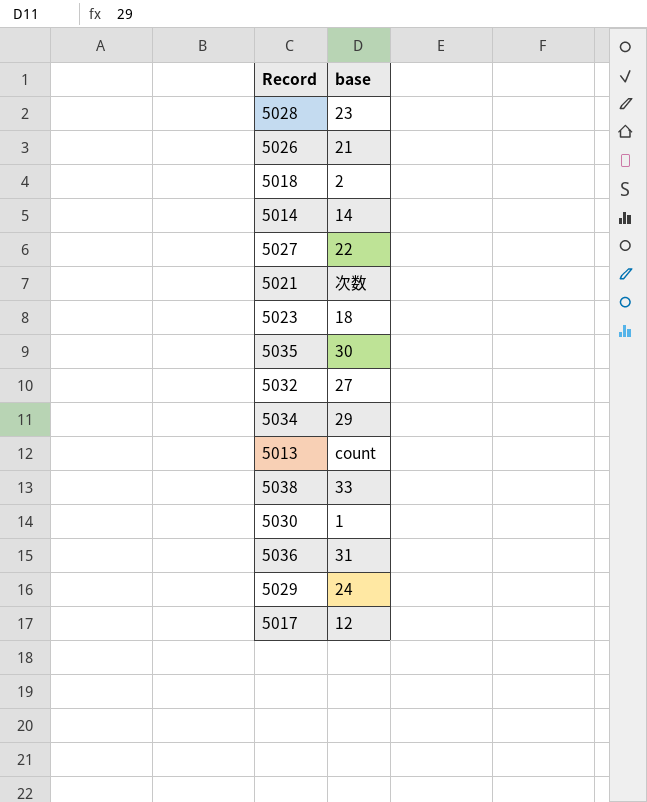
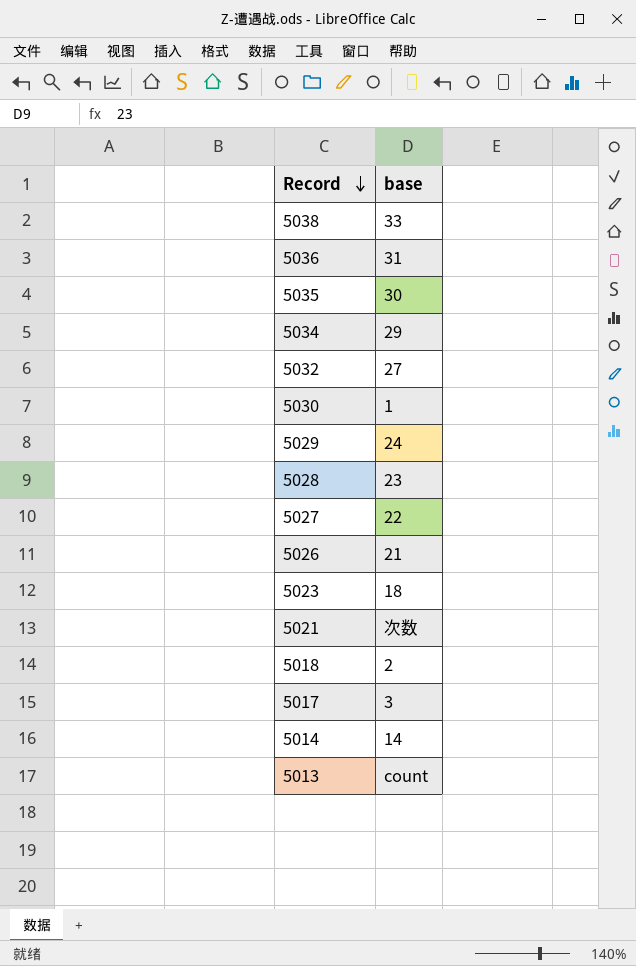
row order: none -> Record descending
5017 | base: 12 -> 3

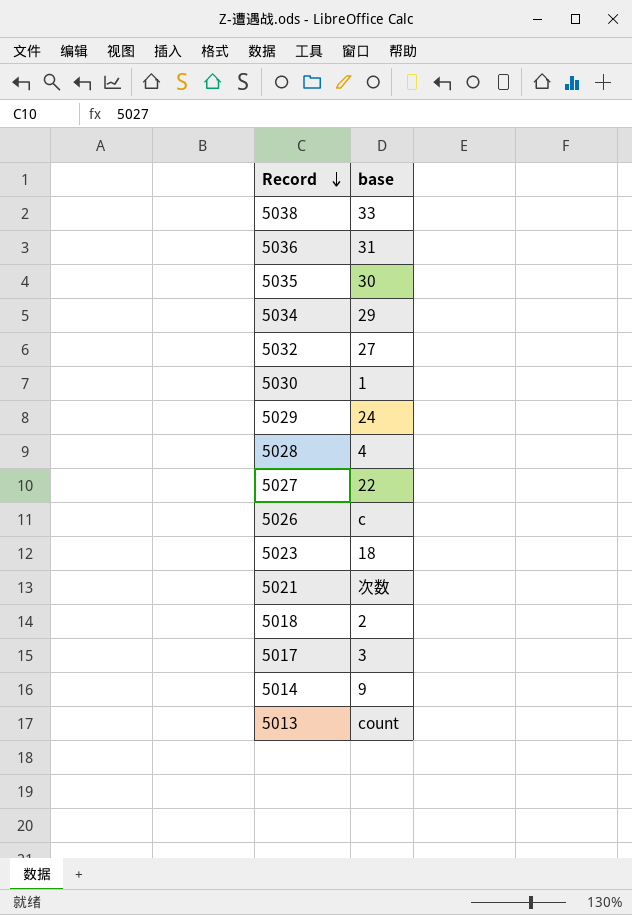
5028 | base: 23 -> 4
5026 | base: 21 -> c
5014 | base: 14 -> 9

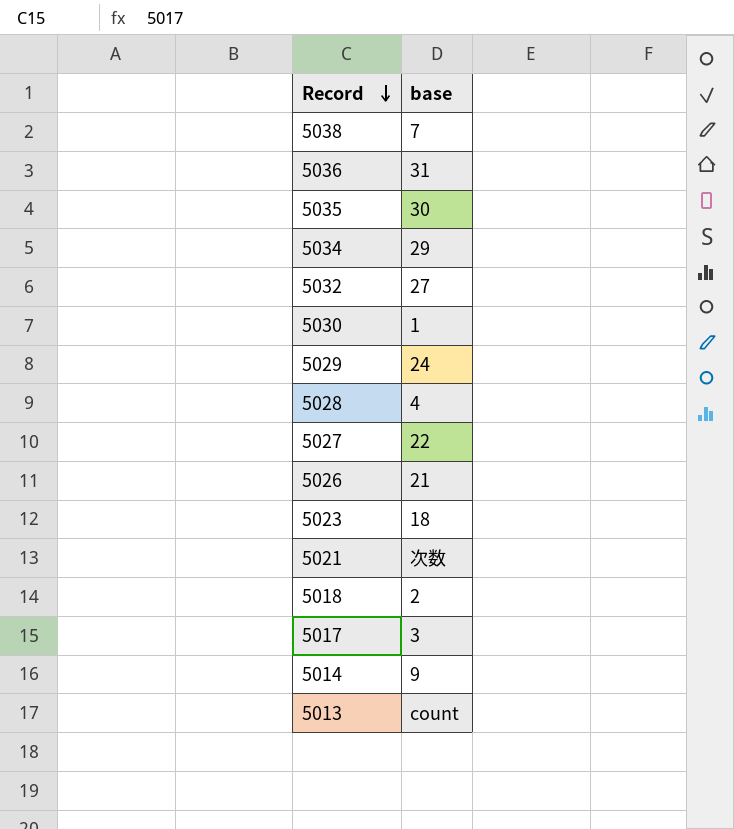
5038 | base: 33 -> 7
5026 | base: c -> 21

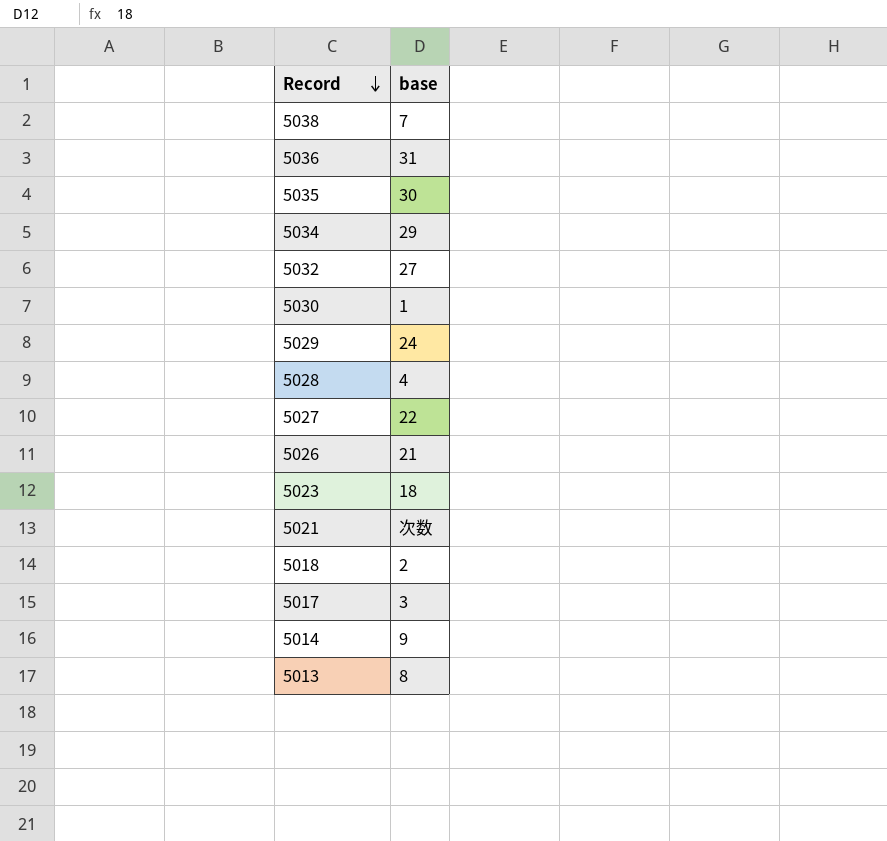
5013 | base: count -> 8

